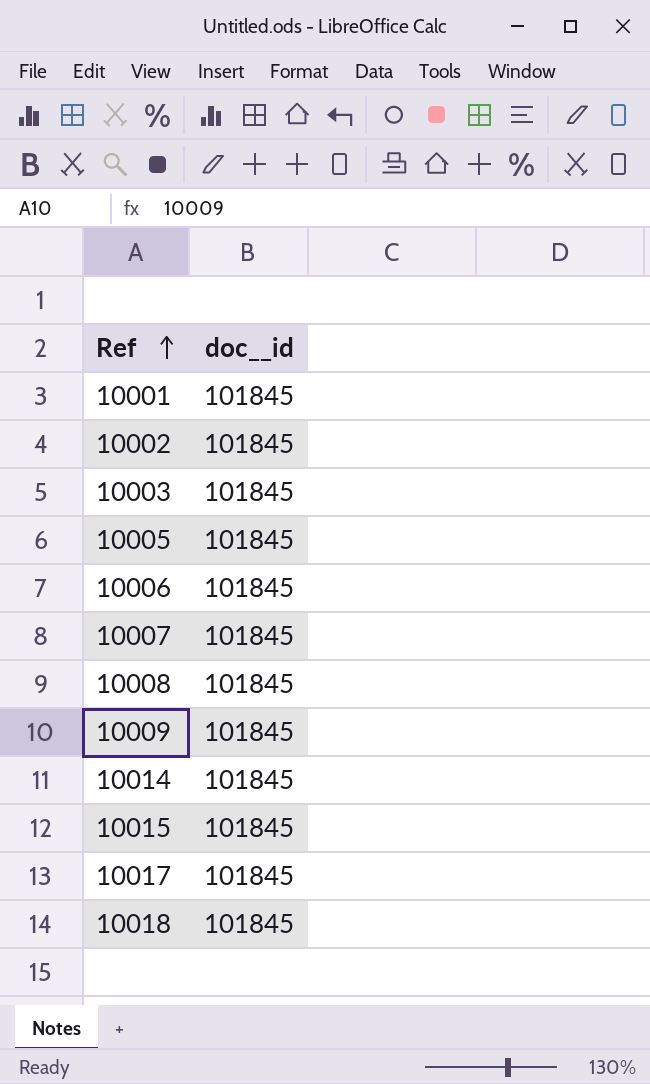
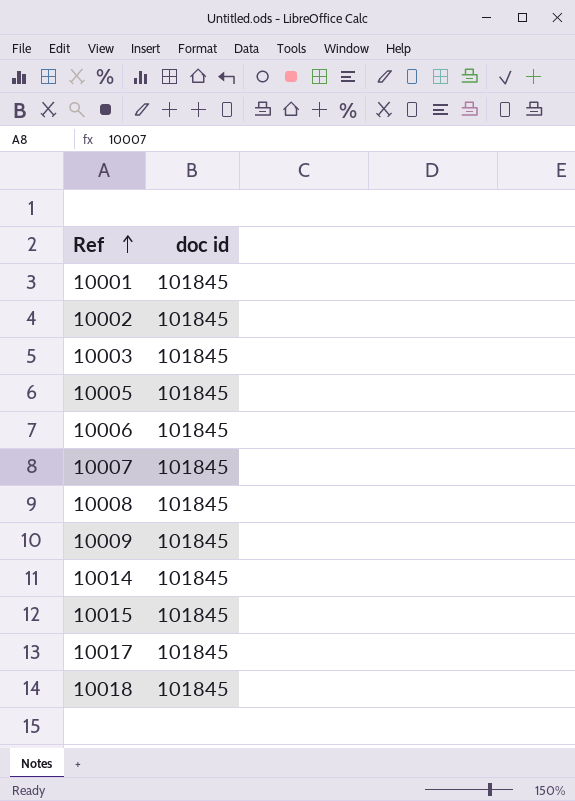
column name: doc__id -> doc id

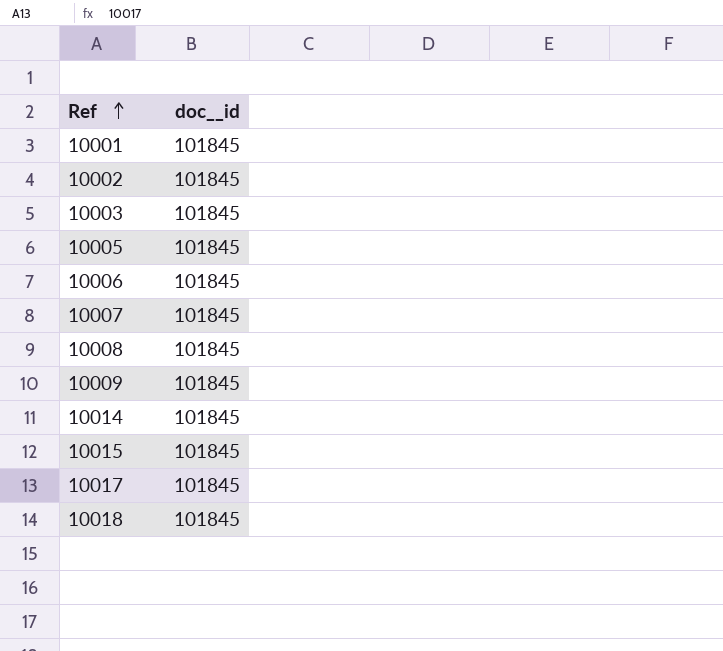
column name: doc id -> doc__id

